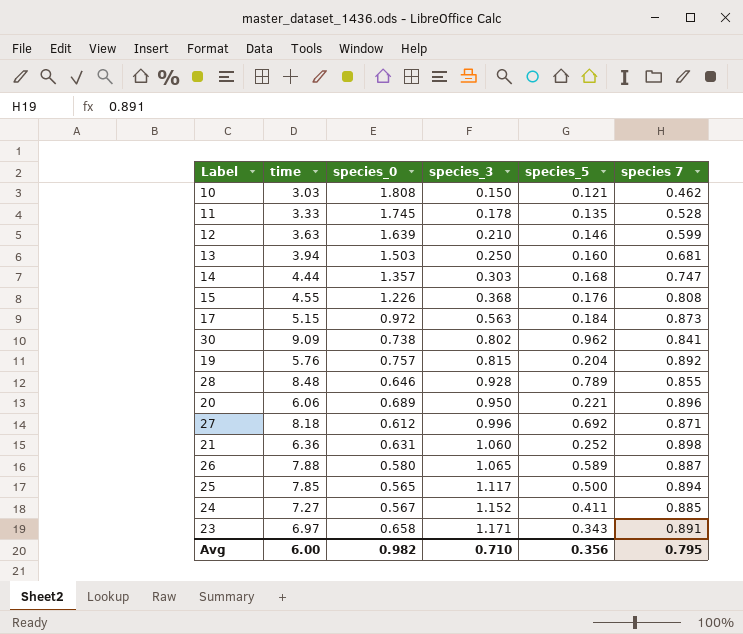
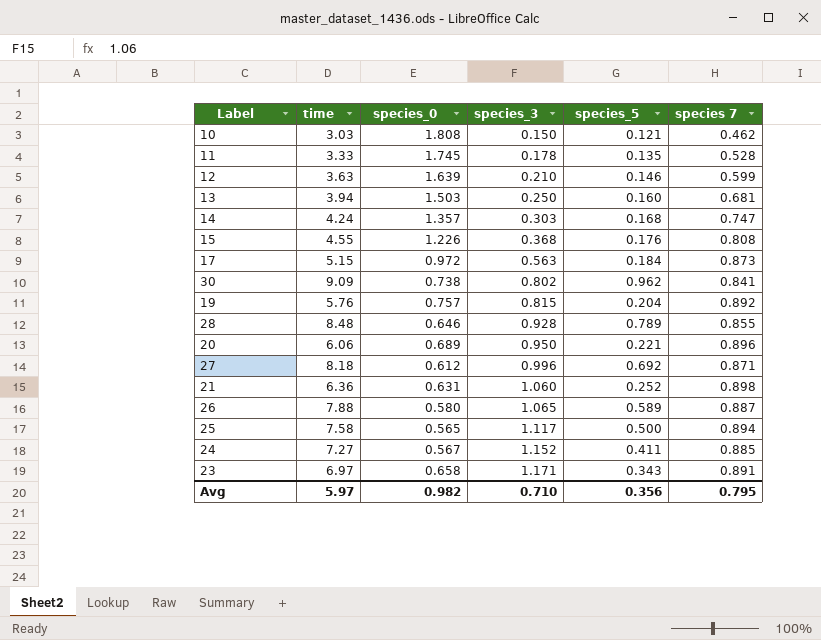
14 | time: 4.44 -> 4.24
25 | time: 7.85 -> 7.58
Avg | time: 6.00 -> 5.97

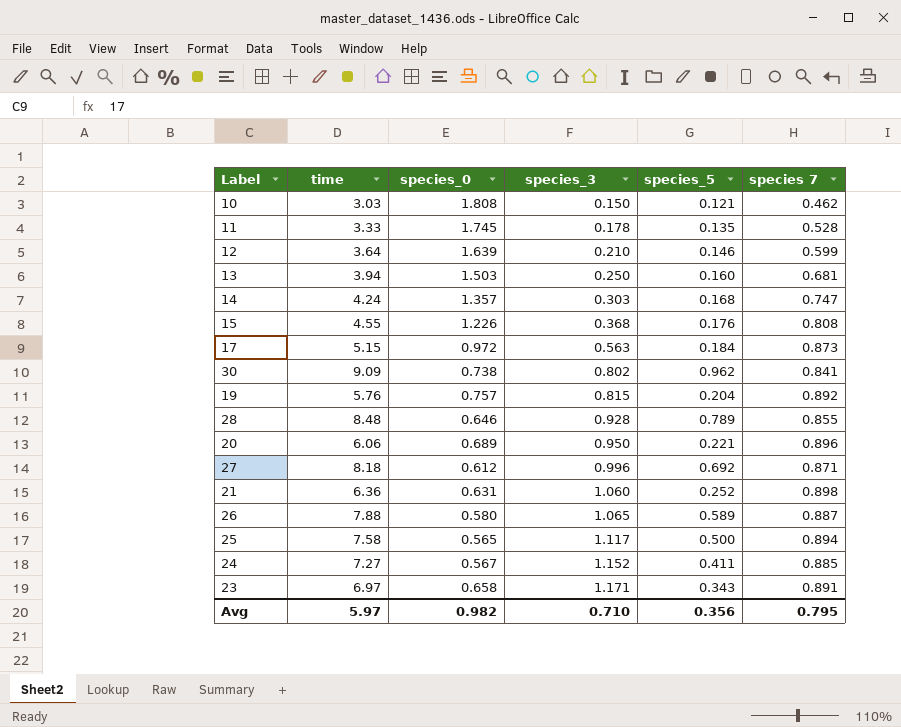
12 | time: 3.63 -> 3.64

